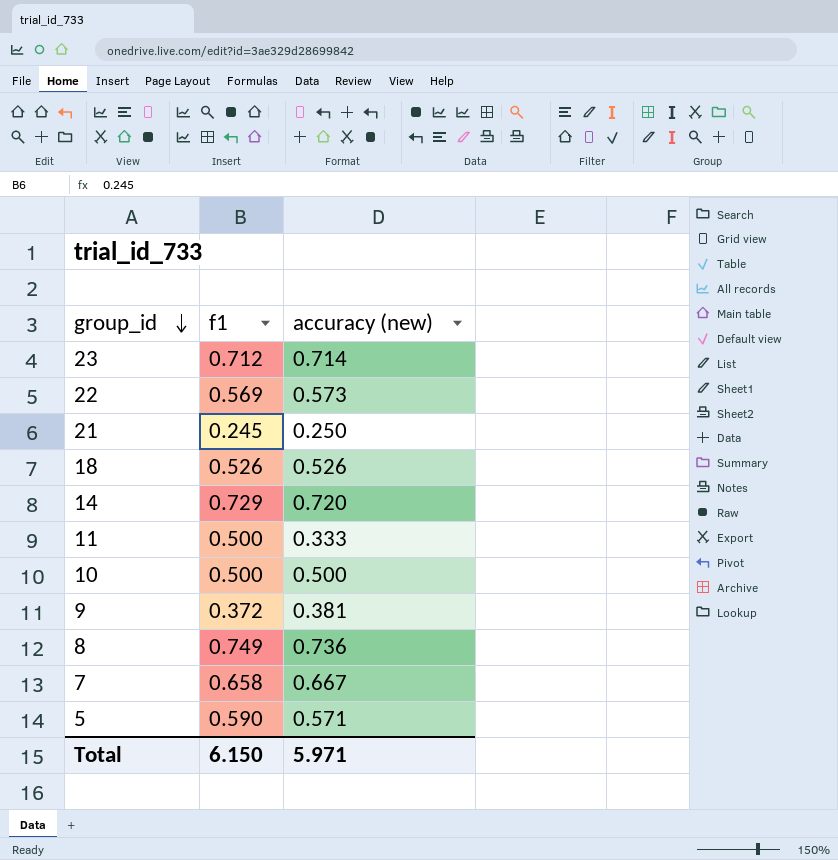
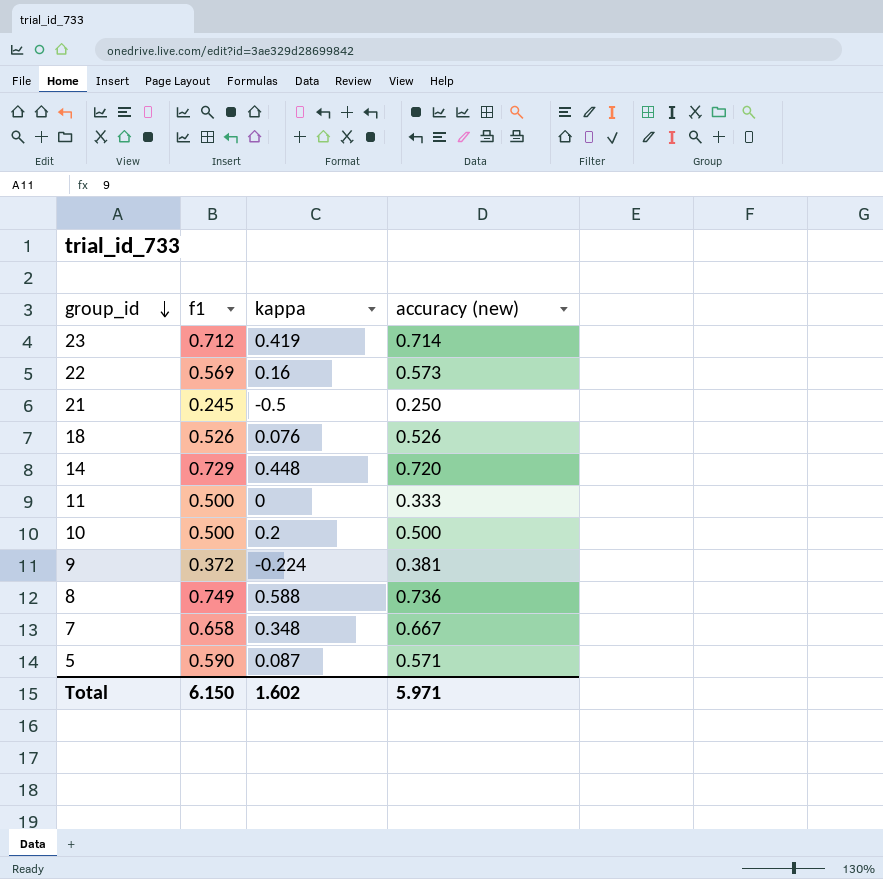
column kappa | position: none -> 3

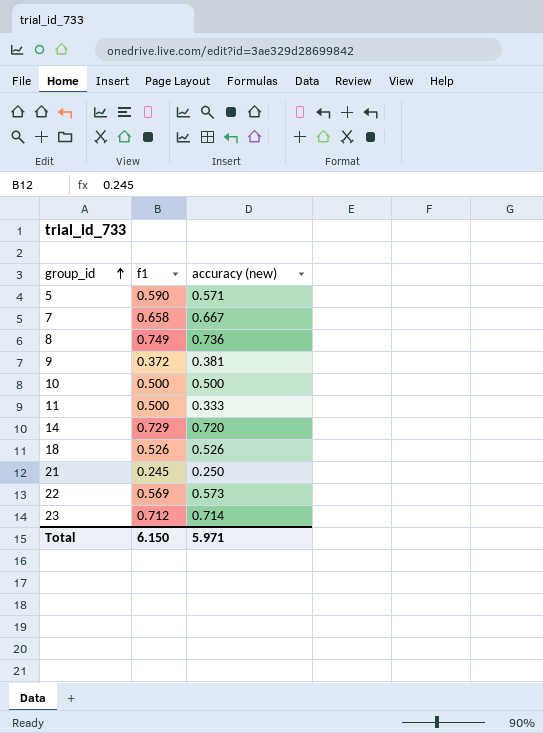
row order: group_id descending -> group_id ascending
column kappa | position: 3 -> none

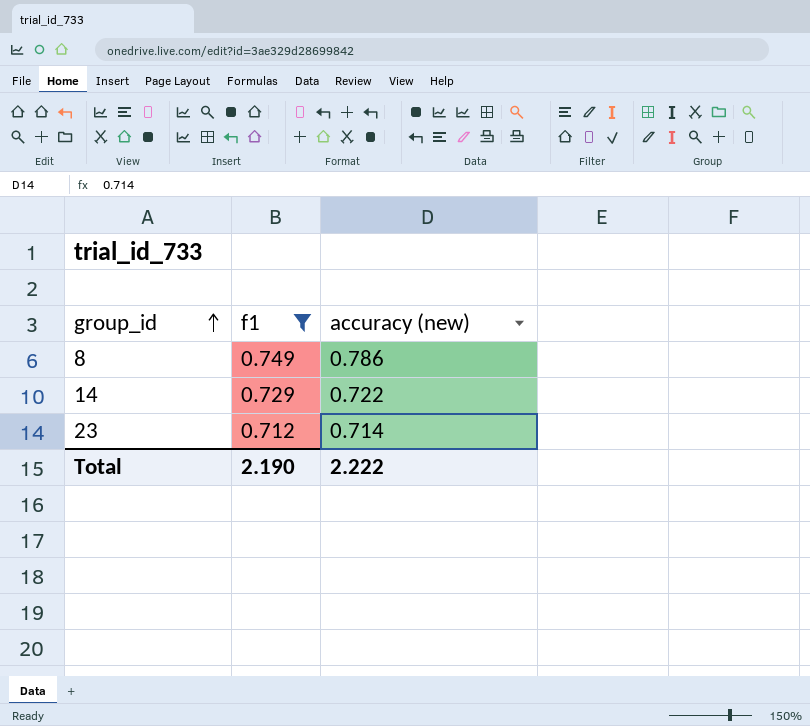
filter: none -> f1 >= 0.712
8 | accuracy (new): 0.736 -> 0.786
14 | accuracy (new): 0.720 -> 0.722
Total | f1: 6.150 -> 2.190
Total | accuracy (new): 5.971 -> 2.222

